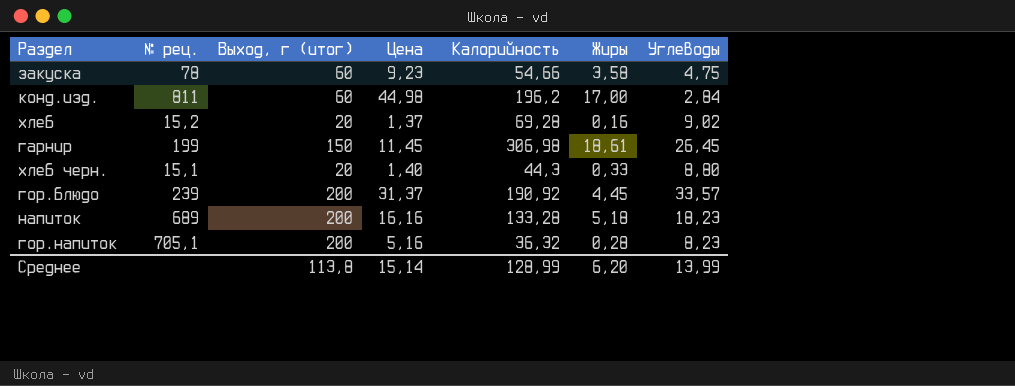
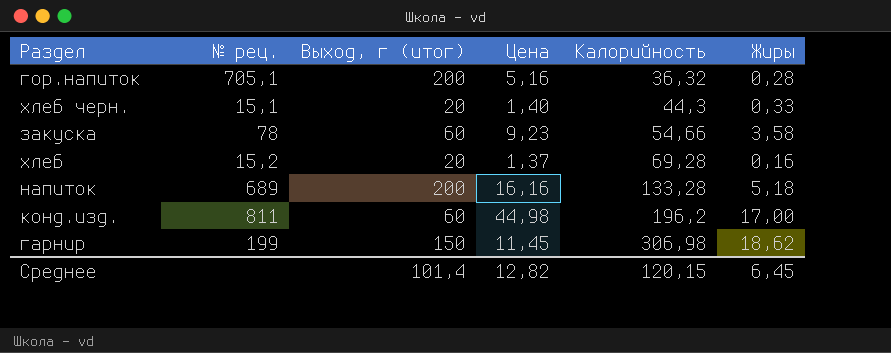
row order: none -> Калорийность ascending
column Углеводы | position: 7 -> none
row гор.блюдо: 239 | 200 | 31,37 | 190,92 | 4,45 | 33,57 -> none
гарнир | Жиры: 18,61 -> 18,62
Среднее | Выход, г (итог): 113,8 -> 101,4
Среднее | Цена: 15,14 -> 12,82
Среднее | Калорийность: 128,99 -> 120,15
Среднее | Жиры: 6,20 -> 6,45

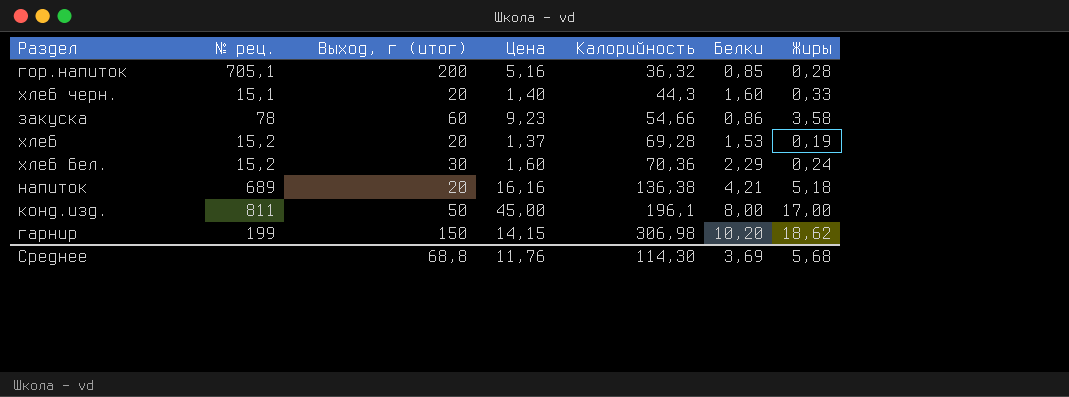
column Белки | position: none -> 6
хлеб | Жиры: 0,16 -> 0,19
row хлеб бел.: none -> 15,2 | 30 | 1,60 | 70,36 | 2,29 | 0,24
напиток | Выход, г (итог): 200 -> 20
напиток | Калорийность: 133,28 -> 136,38
конд.изд. | Выход, г (итог): 60 -> 50
конд.изд. | Цена: 44,98 -> 45,00
конд.изд. | Калорийность: 196,2 -> 196,1
гарнир | Цена: 11,45 -> 14,15
Среднее | Выход, г (итог): 101,4 -> 68,8
Среднее | Цена: 12,82 -> 11,76
Среднее | Калорийность: 120,15 -> 114,30
Среднее | Жиры: 6,45 -> 5,68

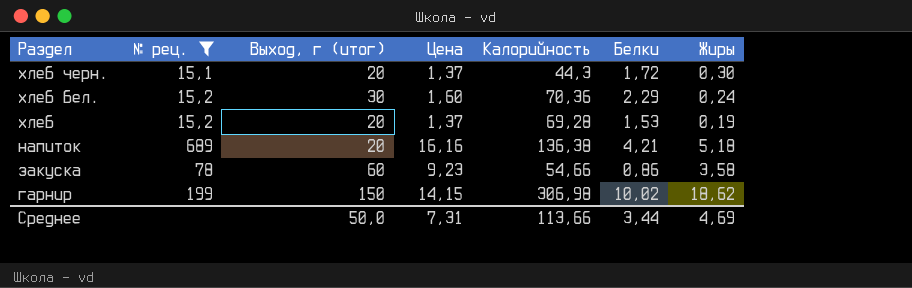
filter: none -> № рец. <= 689
row order: Калорийность ascending -> Раздел descending
хлеб черн. | Цена: 1,40 -> 1,37
хлеб черн. | Белки: 1,60 -> 1,72
хлеб черн. | Жиры: 0,33 -> 0,30
гарнир | Белки: 10,20 -> 10,02
Среднее | Выход, г (итог): 68,8 -> 50,0
Среднее | Цена: 11,76 -> 7,31
Среднее | Калорийность: 114,30 -> 113,66
Среднее | Белки: 3,69 -> 3,44
Среднее | Жиры: 5,68 -> 4,69

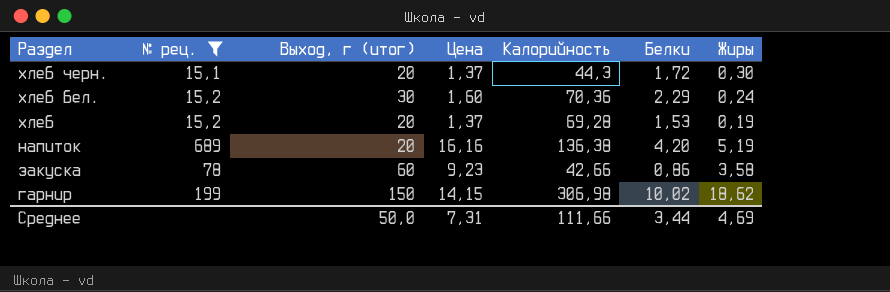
напиток | Белки: 4,21 -> 4,20
напиток | Жиры: 5,18 -> 5,19
закуска | Калорийность: 54,66 -> 42,66
Среднее | Калорийность: 113,66 -> 111,66

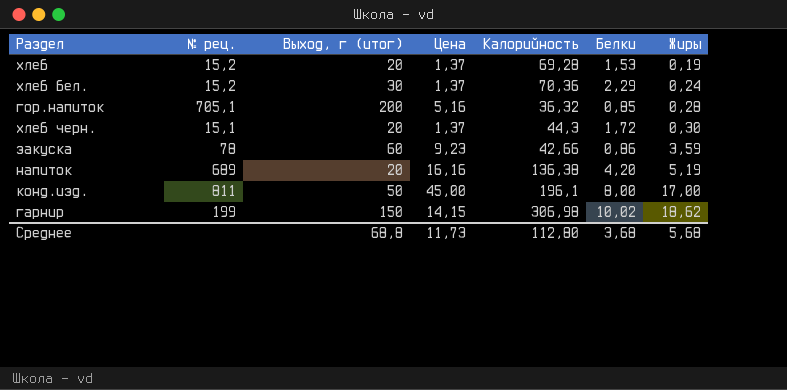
filter: № рец. <= 689 -> none
row order: Раздел descending -> Жиры ascending
хлеб бел. | Цена: 1,60 -> 1,37
закуска | Жиры: 3,58 -> 3,59
Среднее | Выход, г (итог): 50,0 -> 68,8
Среднее | Цена: 7,31 -> 11,73
Среднее | Калорийность: 111,66 -> 112,80
Среднее | Белки: 3,44 -> 3,68
Среднее | Жиры: 4,69 -> 5,68

